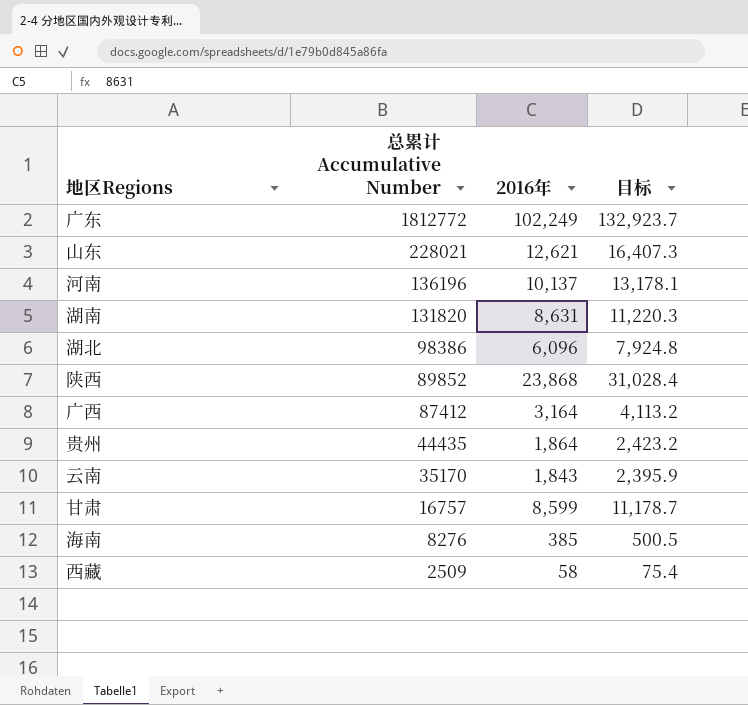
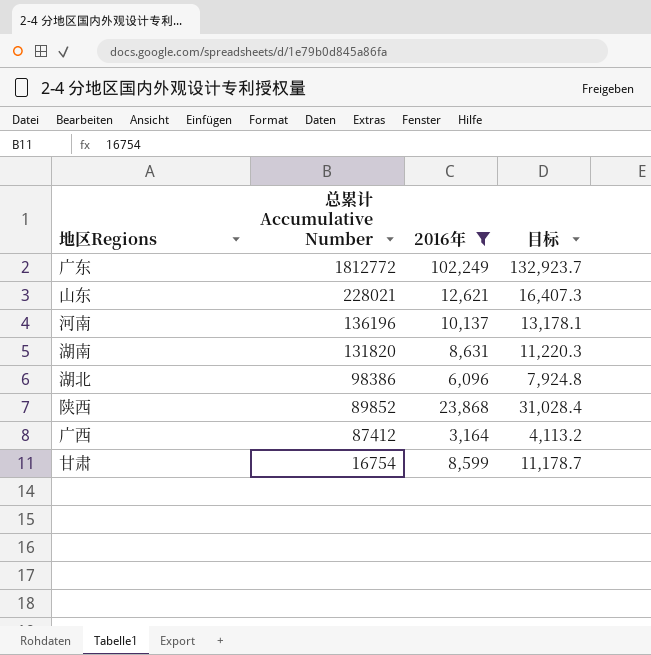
filter: none -> 2016年 >= 3,164
甘肃 | 总累计 Accumulative Number: 16757 -> 16754

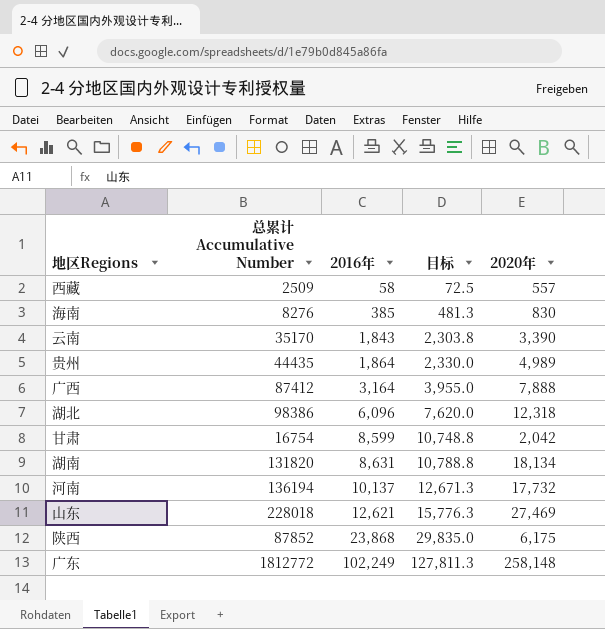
filter: 2016年 >= 3,164 -> none
row order: 总累计 Accumulative Number descending -> 2016年 ascending
column 目标 | formula: [2016年] * 1.3 -> [2016年] * 1.25
column 2020年 | position: none -> 5
河南 | 总累计 Accumulative Number: 136196 -> 136194
山东 | 总累计 Accumulative Number: 228021 -> 228018
陕西 | 总累计 Accumulative Number: 89852 -> 87852

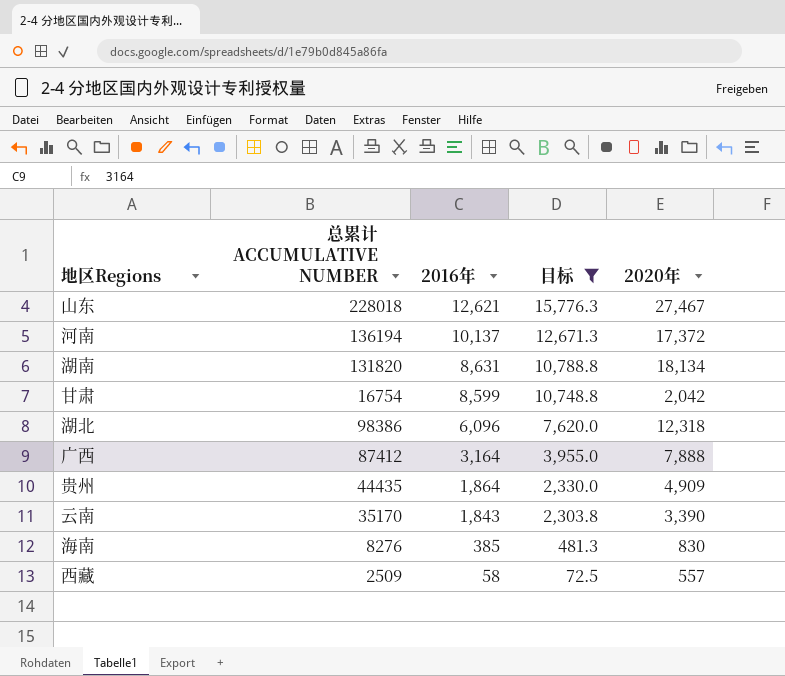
filter: none -> 目标 <= 15,776.3
row order: 2016年 ascending -> 2016年 descending
column name: 总累计 Accumulative Number -> 总累计 ACCUMULATIVE NUMBER
山东 | 2020年: 27,469 -> 27,467
河南 | 2020年: 17,732 -> 17,372
贵州 | 2020年: 4,989 -> 4,909

